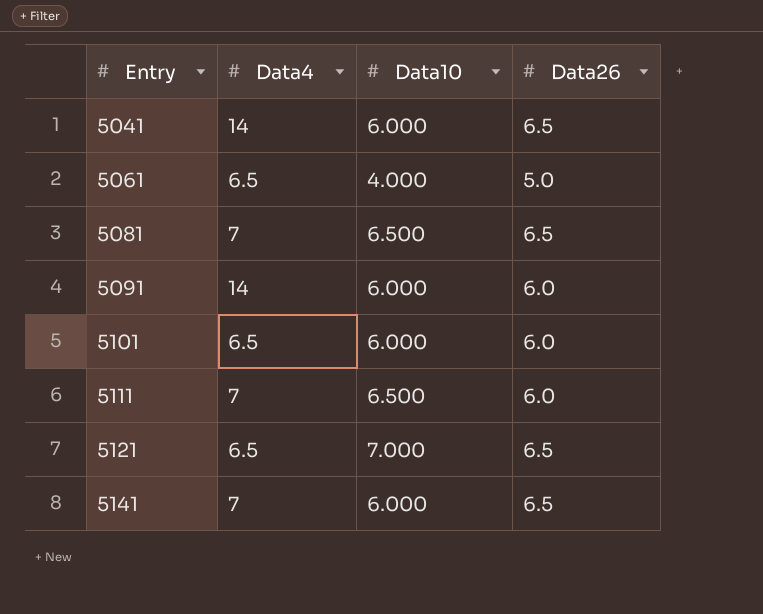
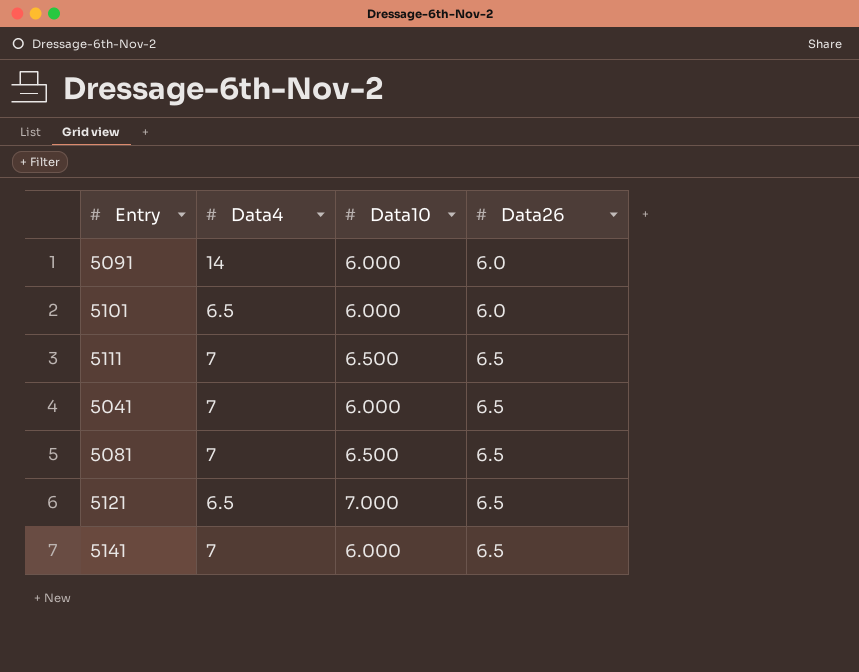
row order: Entry ascending -> Data26 ascending
row 5061: 6.5 | 4.000 | 5.0 -> none
5111 | Data26: 6.0 -> 6.5
5041 | Data4: 14 -> 7

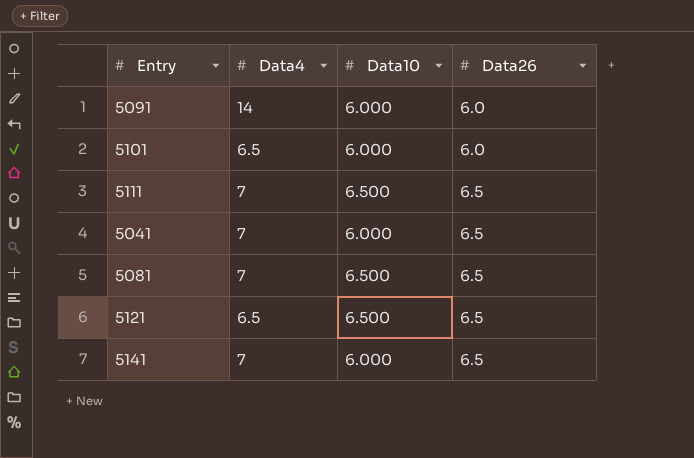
5121 | Data10: 7.000 -> 6.500

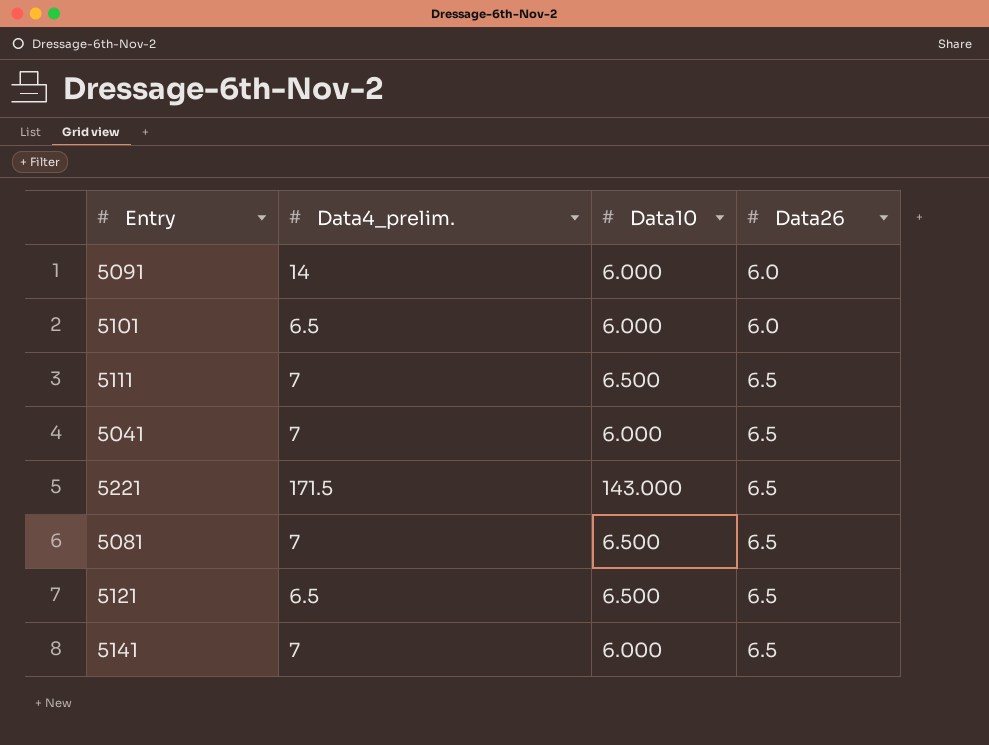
column name: Data4 -> Data4_prelim.
row 5221: none -> 171.5 | 143.000 | 6.5

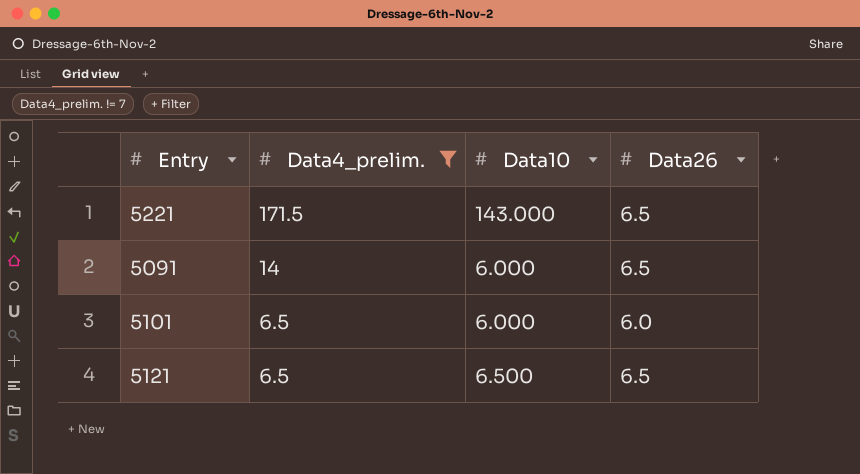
filter: none -> Data4_prelim. != 7
row order: Data26 ascending -> Data4_prelim. descending
5091 | Data26: 6.0 -> 6.5

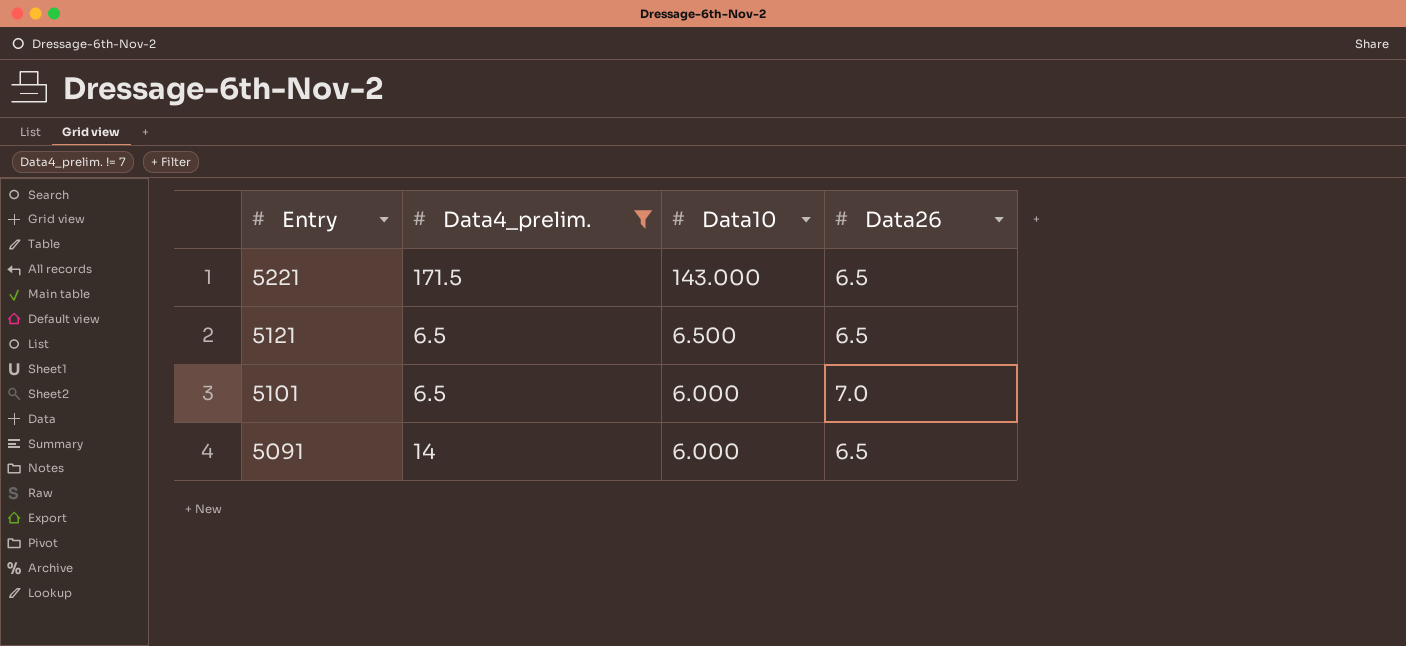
row order: Data4_prelim. descending -> Entry descending
5101 | Data26: 6.0 -> 7.0

